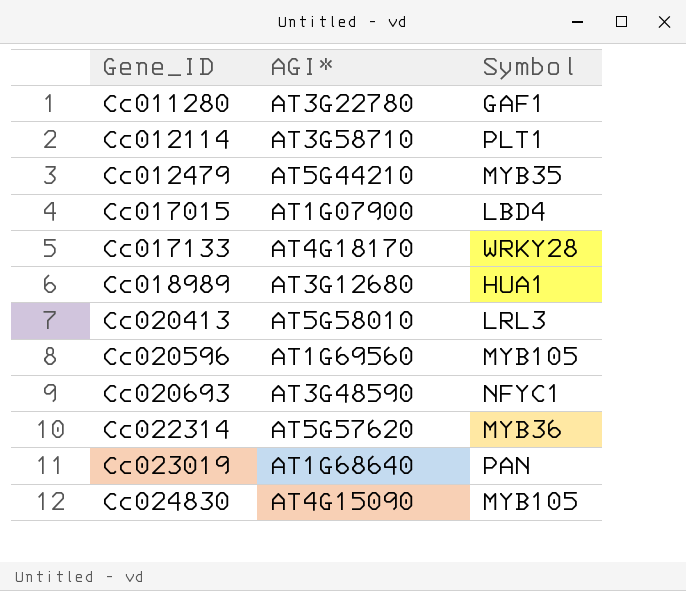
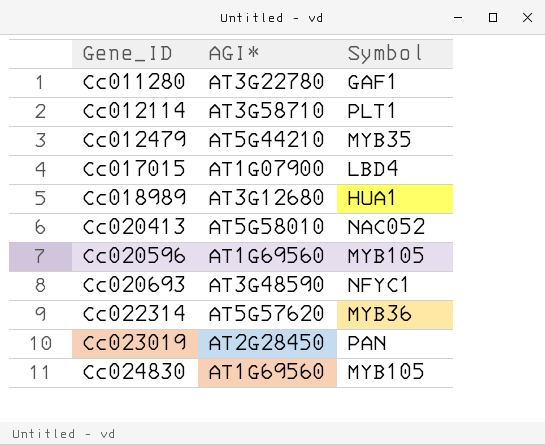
row Cc017133: AT4G18170 | WRKY28 -> none
Cc020413 | Symbol: LRL3 -> NAC052
Cc023019 | AGI*: AT1G68640 -> AT2G28450
Cc024830 | AGI*: AT4G15090 -> AT1G69560

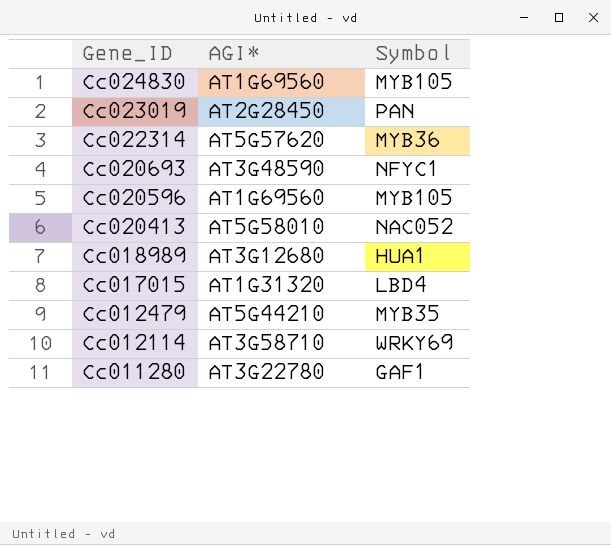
row order: Gene_ID ascending -> Gene_ID descending
Cc017015 | AGI*: AT1G07900 -> AT1G31320
Cc012114 | Symbol: PLT1 -> WRKY69

